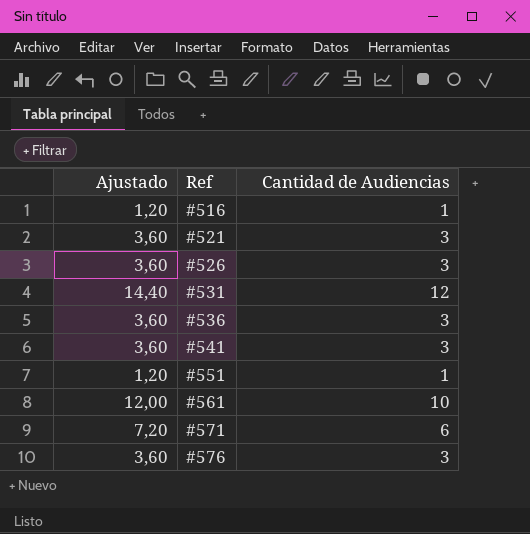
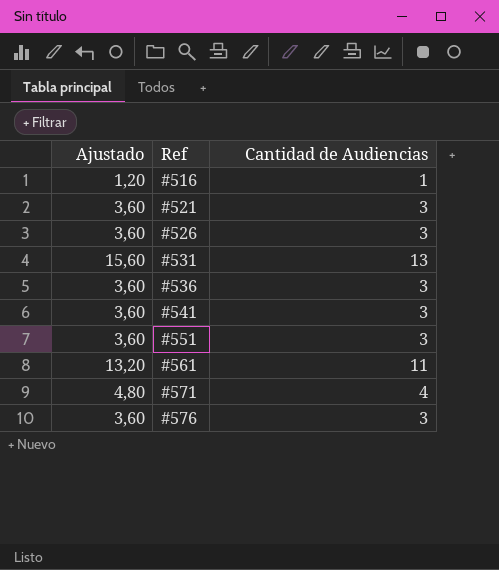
#531 | Ajustado: 14,40 -> 15,60
#531 | Cantidad de Audiencias: 12 -> 13
#551 | Ajustado: 1,20 -> 3,60
#551 | Cantidad de Audiencias: 1 -> 3
#561 | Ajustado: 12,00 -> 13,20
#561 | Cantidad de Audiencias: 10 -> 11
#571 | Ajustado: 7,20 -> 4,80
#571 | Cantidad de Audiencias: 6 -> 4

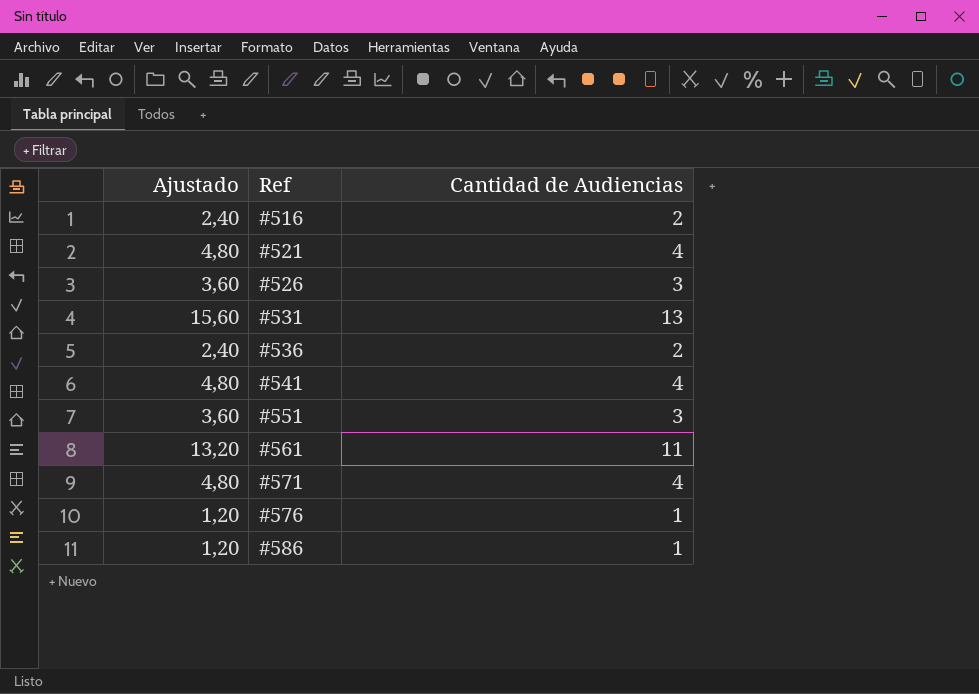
#516 | Ajustado: 1,20 -> 2,40
#516 | Cantidad de Audiencias: 1 -> 2
#521 | Ajustado: 3,60 -> 4,80
#521 | Cantidad de Audiencias: 3 -> 4
#536 | Ajustado: 3,60 -> 2,40
#536 | Cantidad de Audiencias: 3 -> 2
#541 | Ajustado: 3,60 -> 4,80
#541 | Cantidad de Audiencias: 3 -> 4
#576 | Ajustado: 3,60 -> 1,20
#576 | Cantidad de Audiencias: 3 -> 1
row #586: none -> 1,20 | 1

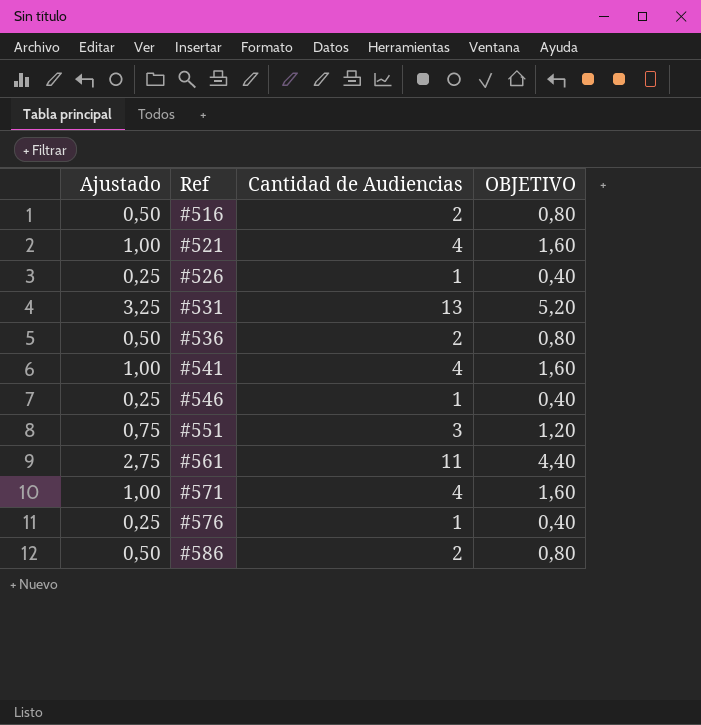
column Ajustado | formula: [Cantidad de Audiencias] * 1,2 -> [Cantidad de Audiencias] * 0,25
column OBJETIVO | formula: none -> [Cantidad de Audiencias] * 0,4
#526 | Cantidad de Audiencias: 3 -> 1
row #546: none -> 0,25 | 1 | 0,40
#586 | Cantidad de Audiencias: 1 -> 2

